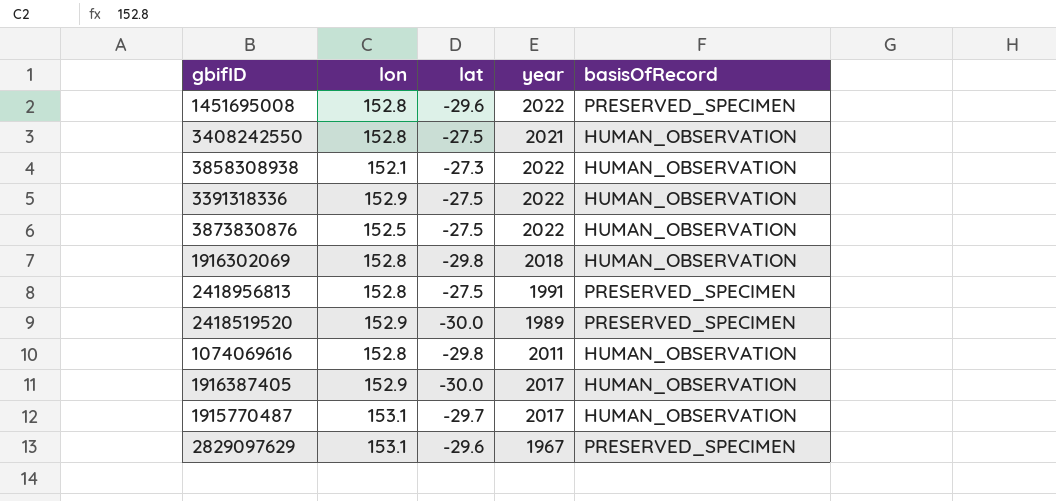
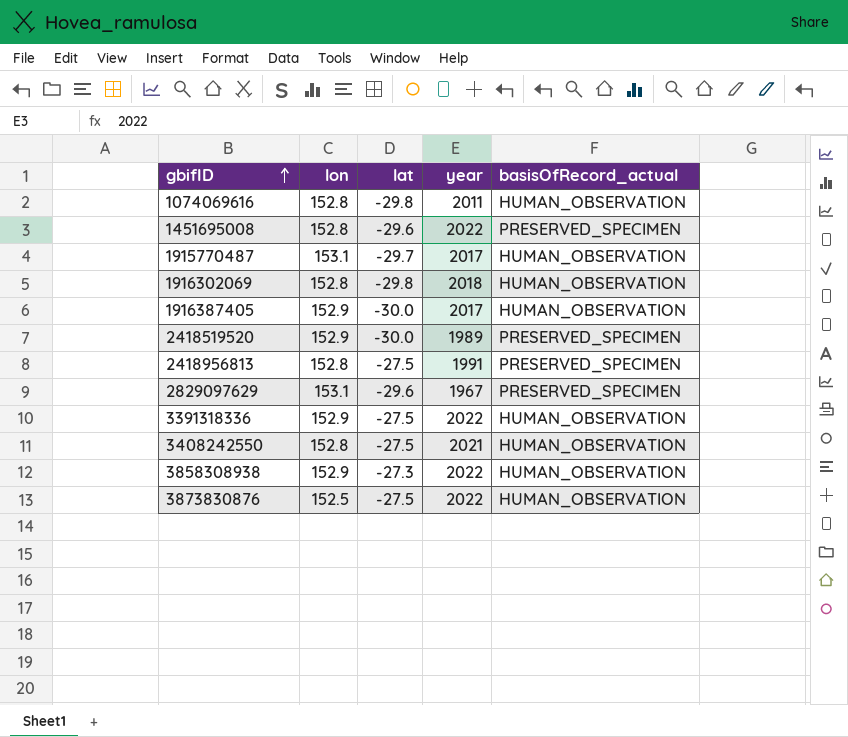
row order: none -> gbifID ascending
column name: basisOfRecord -> basisOfRecord_actual
3858308938 | lon: 152.1 -> 152.9

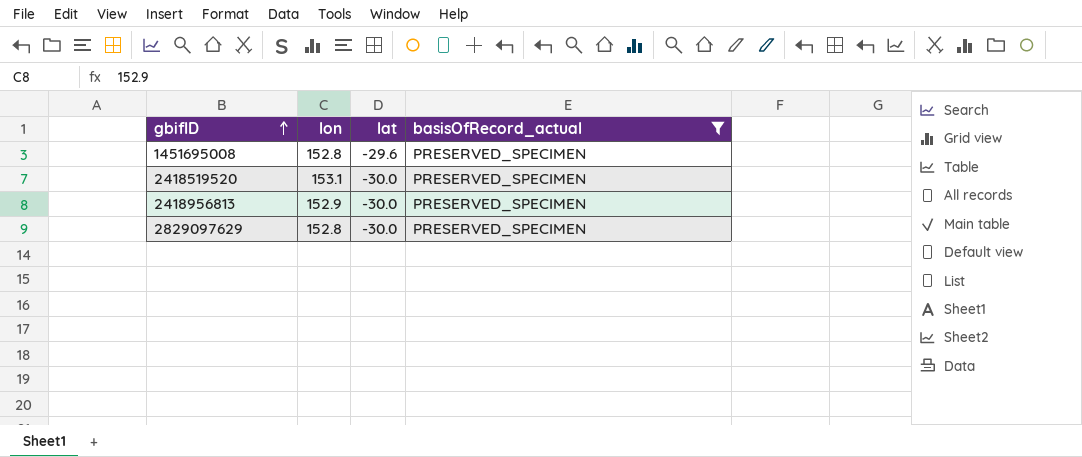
filter: none -> basisOfRecord_actual = PRESERVED_SPECIMEN
column year | position: 4 -> none
2418519520 | lon: 152.9 -> 153.1
2418956813 | lon: 152.8 -> 152.9
2418956813 | lat: -27.5 -> -30.0
2829097629 | lon: 153.1 -> 152.8
2829097629 | lat: -29.6 -> -30.0

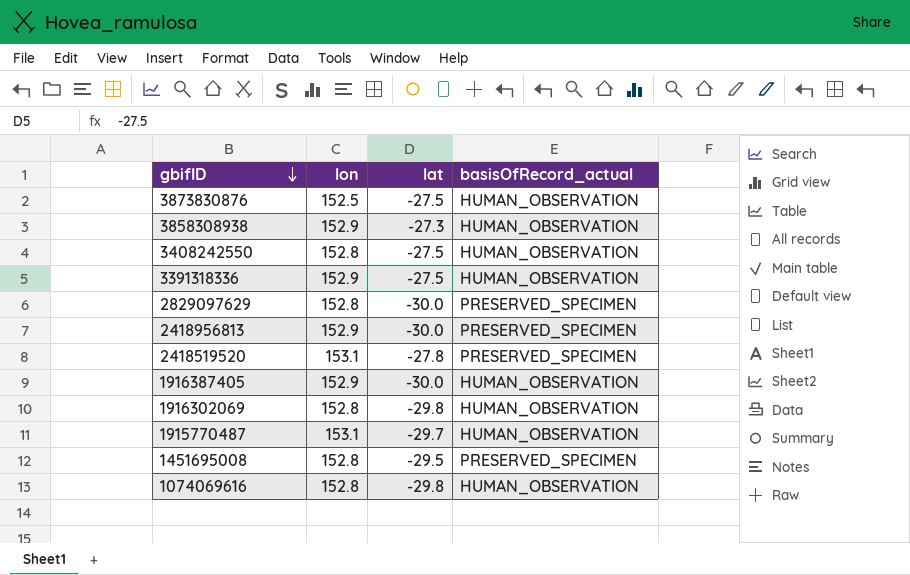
filter: basisOfRecord_actual = PRESERVED_SPECIMEN -> none
row order: gbifID ascending -> gbifID descending
2418519520 | lat: -30.0 -> -27.8
1451695008 | lat: -29.6 -> -29.5

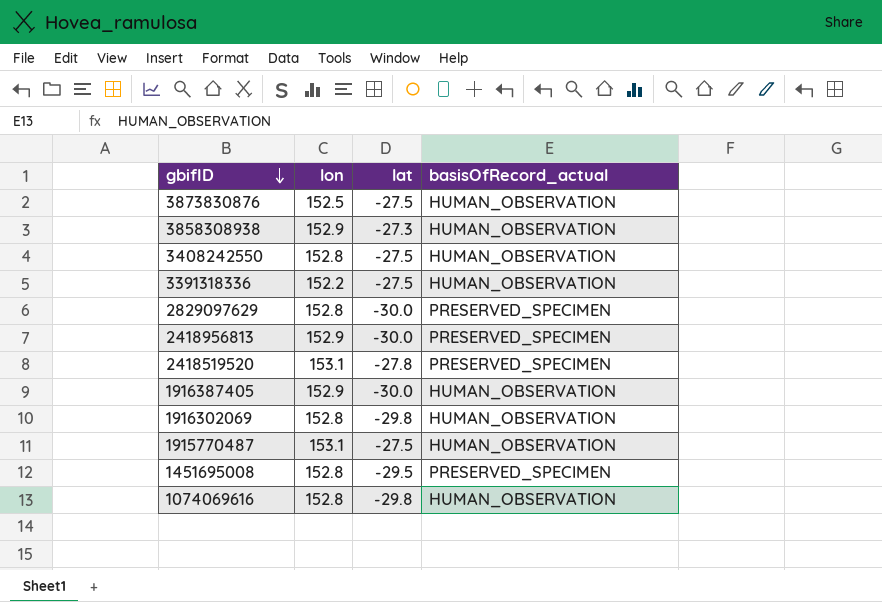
3391318336 | lon: 152.9 -> 152.2
1915770487 | lat: -29.7 -> -27.5

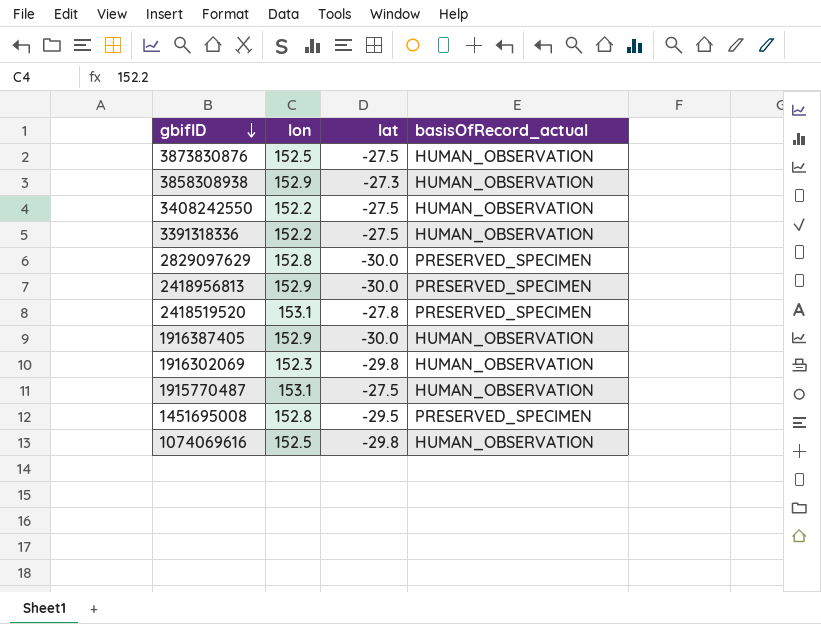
3408242550 | lon: 152.8 -> 152.2
1916302069 | lon: 152.8 -> 152.3
1074069616 | lon: 152.8 -> 152.5

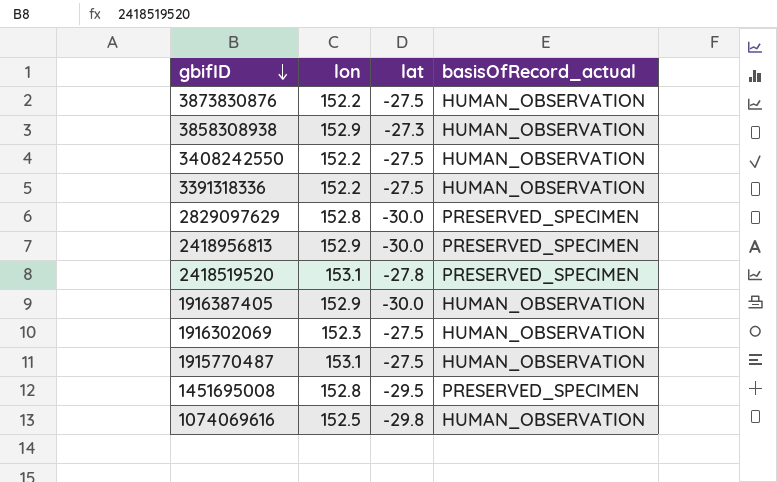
3873830876 | lon: 152.5 -> 152.2
1916302069 | lat: -29.8 -> -27.5

